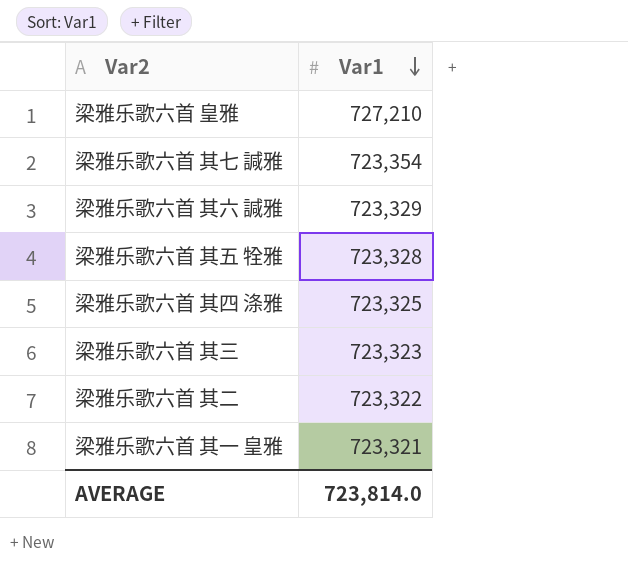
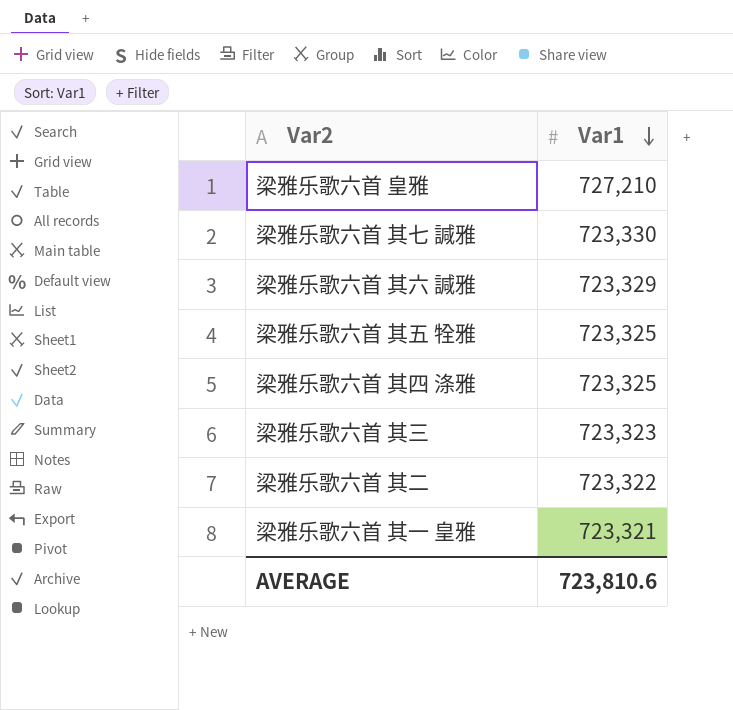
梁雅乐歌六首 其七 諴雅 | Var1: 723,354 -> 723,330
梁雅乐歌六首 其五 牷雅 | Var1: 723,328 -> 723,325
AVERAGE | Var1: 723,814.0 -> 723,810.6

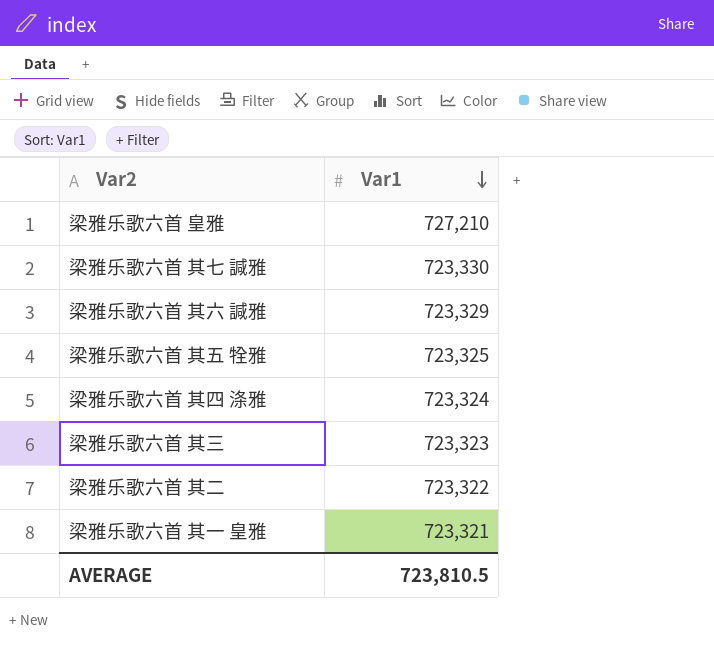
梁雅乐歌六首 其四 涤雅 | Var1: 723,325 -> 723,324
AVERAGE | Var1: 723,810.6 -> 723,810.5

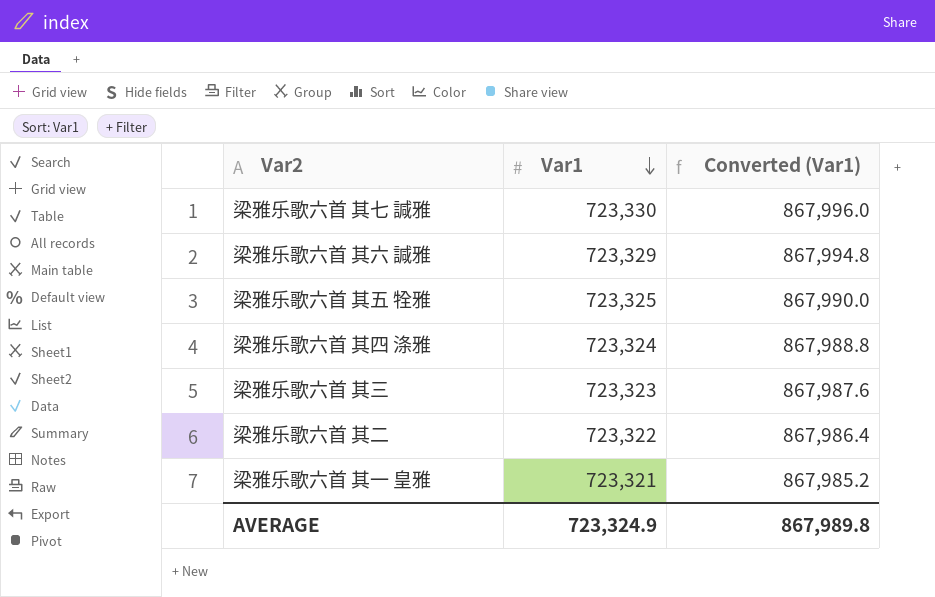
column Converted (Var1) | formula: none -> [Var1] * 1.2
row 梁雅乐歌六首 皇雅: 727,210 -> none
AVERAGE | Var1: 723,810.5 -> 723,324.9

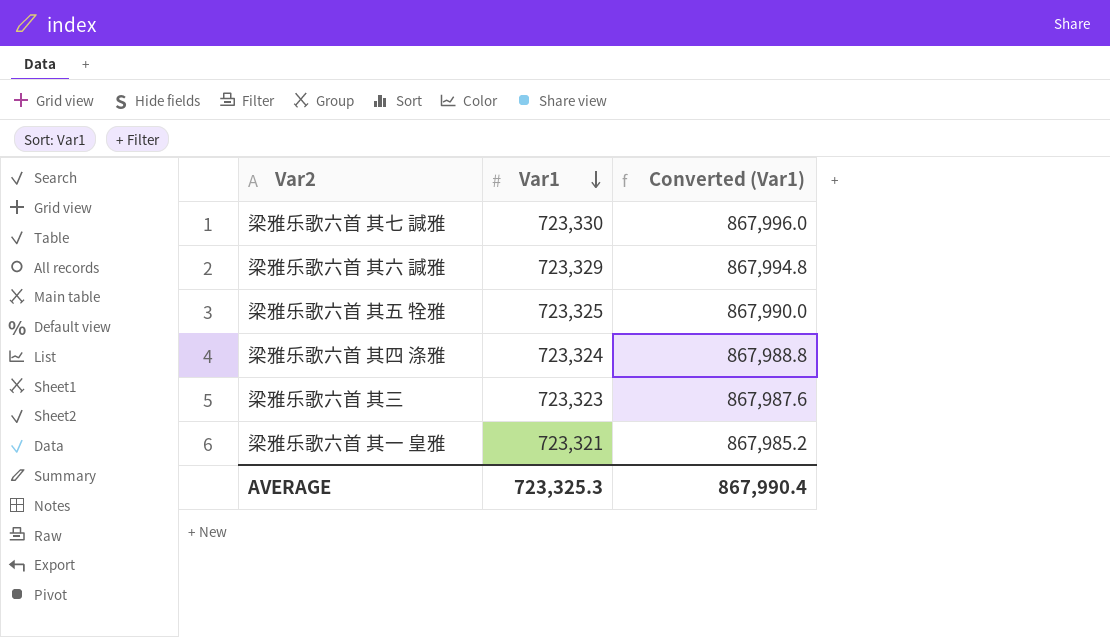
row 梁雅乐歌六首 其二: 723,322 | 867,986.4 -> none
AVERAGE | Var1: 723,324.9 -> 723,325.3
AVERAGE | Converted (Var1): 867,989.8 -> 867,990.4

